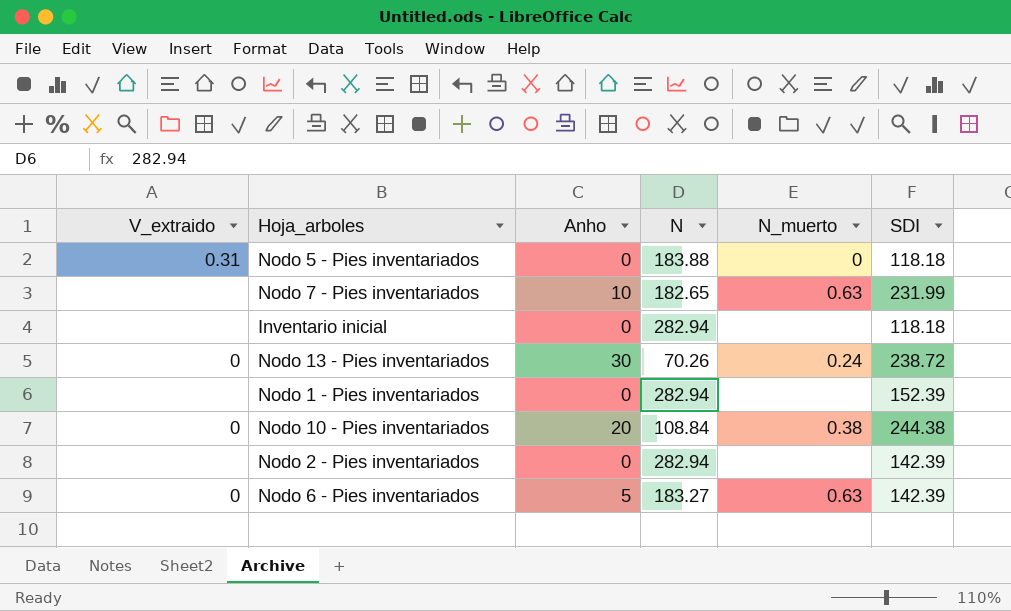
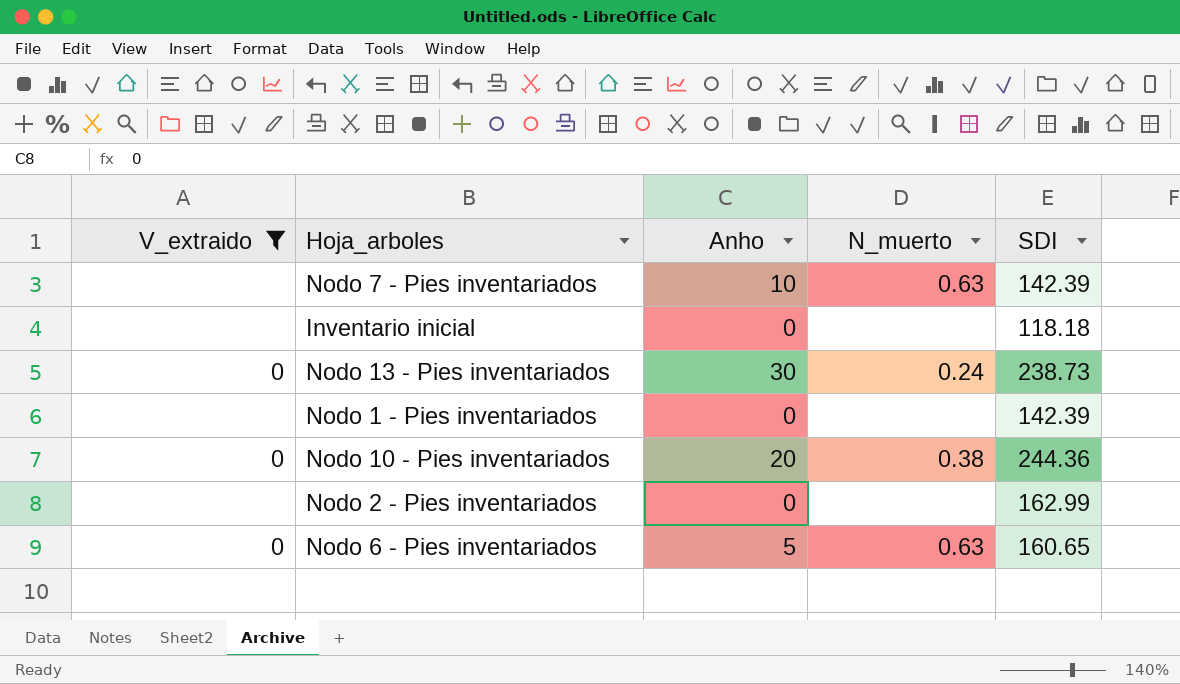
filter: none -> V_extraido != 0.31
column N | position: 4 -> none
Nodo 7 - Pies inventariados | SDI: 231.99 -> 142.39
Nodo 13 - Pies inventariados | SDI: 238.72 -> 238.73
Nodo 1 - Pies inventariados | SDI: 152.39 -> 142.39
Nodo 10 - Pies inventariados | SDI: 244.38 -> 244.36
Nodo 2 - Pies inventariados | SDI: 142.39 -> 162.99
Nodo 6 - Pies inventariados | SDI: 142.39 -> 160.65

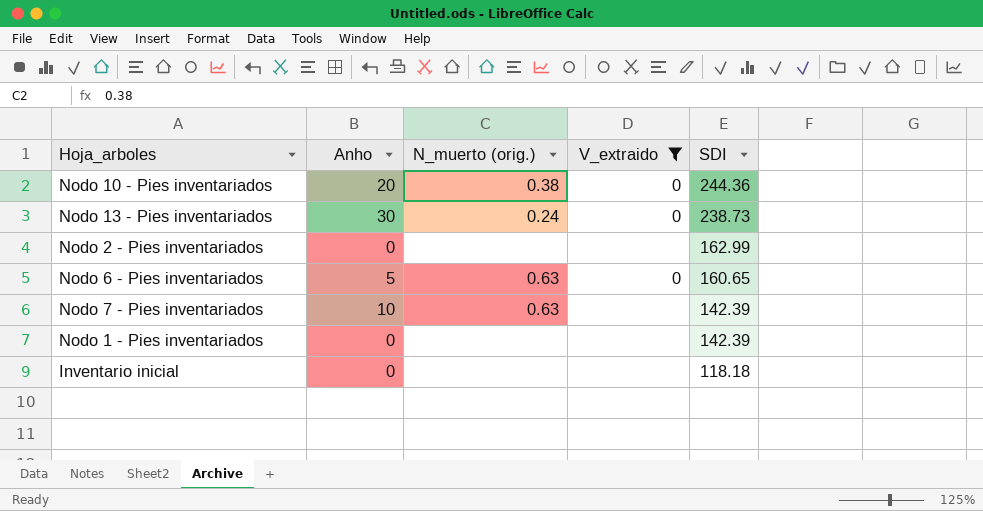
row order: none -> SDI descending
column name: N_muerto -> N_muerto (orig.)
column V_extraido | position: 1 -> 4

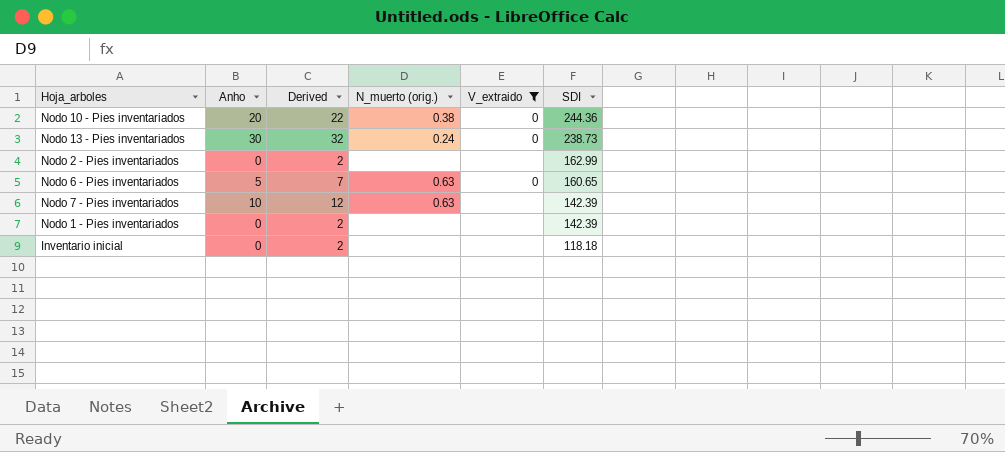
column Derived | formula: none -> [Anho] + 2

